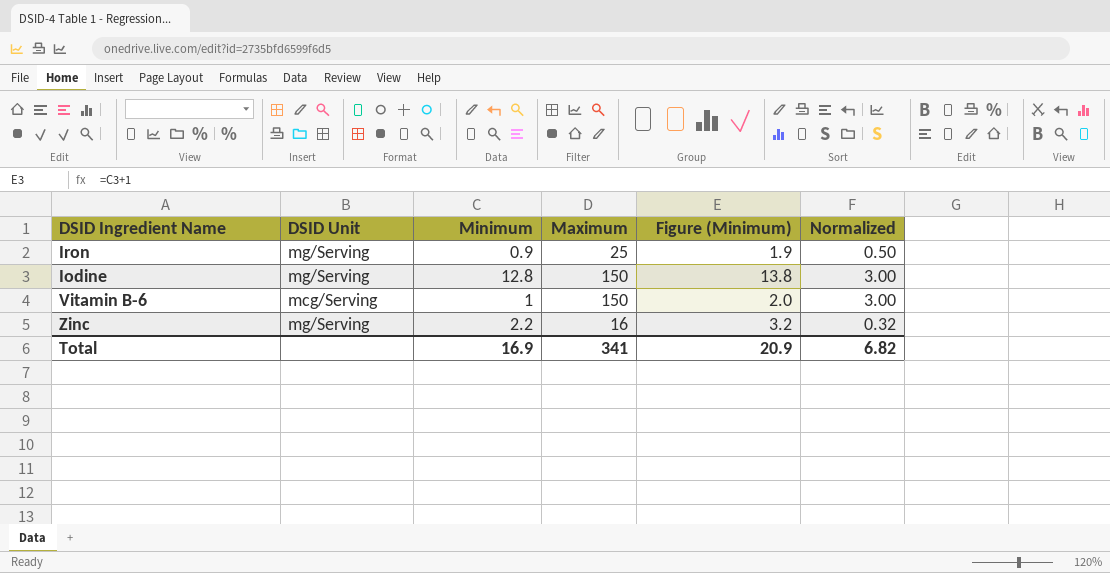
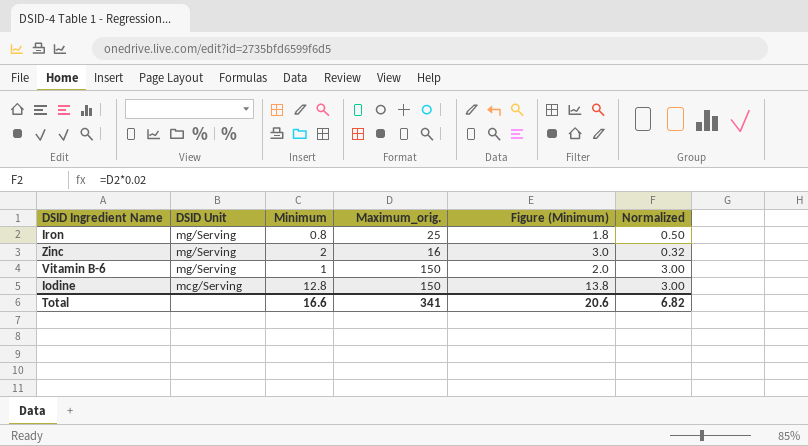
row order: none -> DSID Unit descending
column name: Maximum -> Maximum_orig.
Iron | Minimum: 0.9 -> 0.8
Iron | Figure (Minimum): 1.9 -> 1.8
Zinc | Minimum: 2.2 -> 2
Zinc | Figure (Minimum): 3.2 -> 3.0
Vitamin B-6 | DSID Unit: mcg/Serving -> mg/Serving
Iodine | DSID Unit: mg/Serving -> mcg/Serving
Total | Minimum: 16.9 -> 16.6
Total | Figure (Minimum): 20.9 -> 20.6

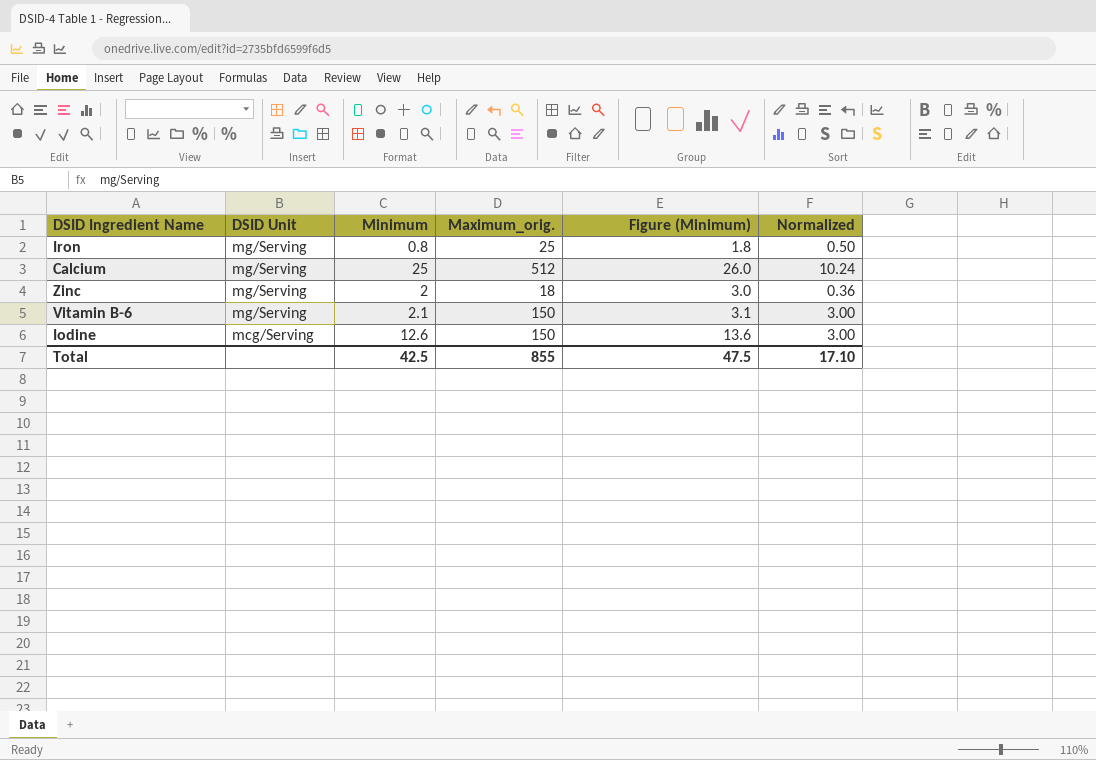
row Calcium: none -> mg/Serving | 25 | 512 | 26.0 | 10.24
Zinc | Maximum_orig.: 16 -> 18
Zinc | Normalized: 0.32 -> 0.36
Vitamin B-6 | Minimum: 1 -> 2.1
Vitamin B-6 | Figure (Minimum): 2.0 -> 3.1
Iodine | Minimum: 12.8 -> 12.6
Iodine | Figure (Minimum): 13.8 -> 13.6
Total | Minimum: 16.6 -> 42.5
Total | Maximum_orig.: 341 -> 855
Total | Figure (Minimum): 20.6 -> 47.5
Total | Normalized: 6.82 -> 17.10

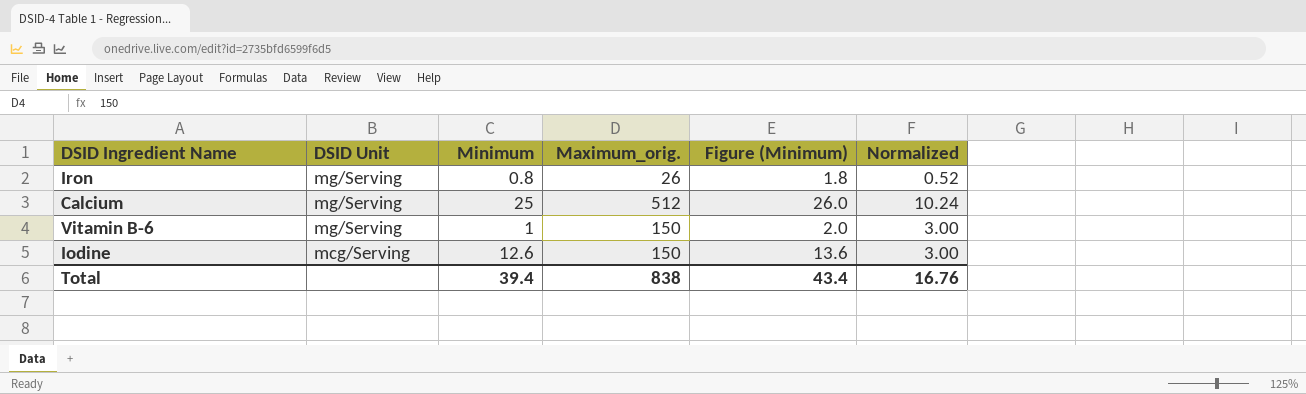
row Zinc: mg/Serving | 2 | 18 | 3.0 | 0.36 -> none
Iron | Maximum_orig.: 25 -> 26
Iron | Normalized: 0.50 -> 0.52
Vitamin B-6 | Minimum: 2.1 -> 1
Vitamin B-6 | Figure (Minimum): 3.1 -> 2.0
Total | Minimum: 42.5 -> 39.4
Total | Maximum_orig.: 855 -> 838
Total | Figure (Minimum): 47.5 -> 43.4
Total | Normalized: 17.10 -> 16.76

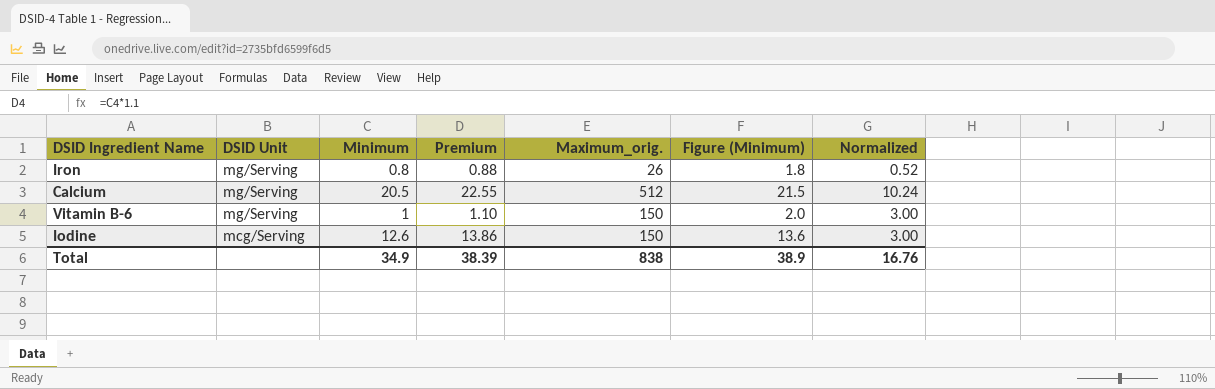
column Premium | formula: none -> [Minimum] * 1.1
Calcium | Minimum: 25 -> 20.5
Calcium | Figure (Minimum): 26.0 -> 21.5
Total | Minimum: 39.4 -> 34.9
Total | Figure (Minimum): 43.4 -> 38.9

